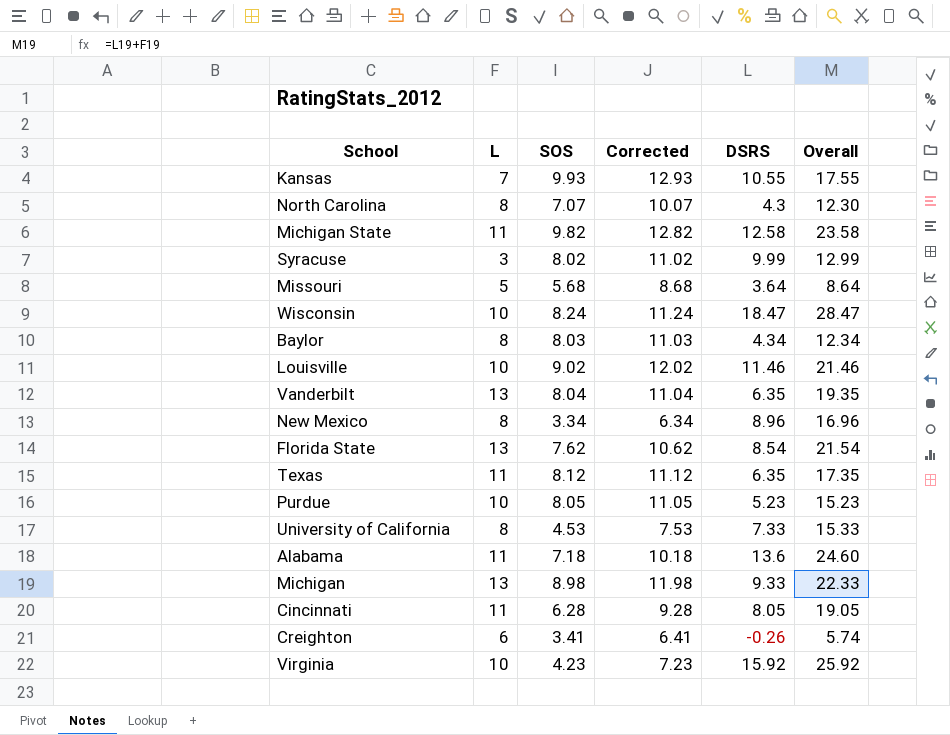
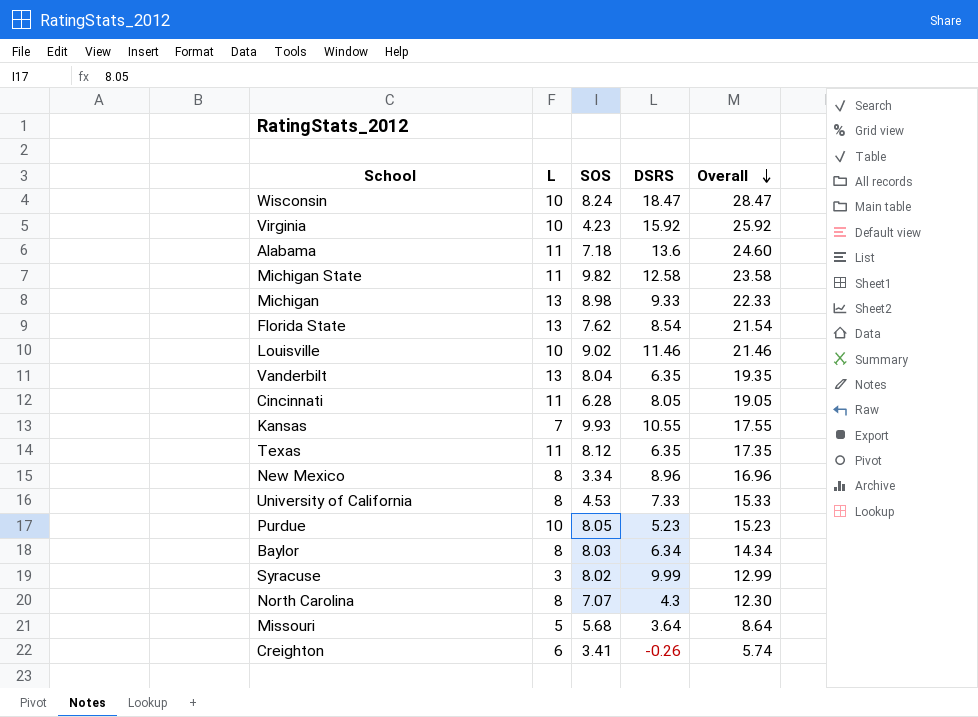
row order: none -> Overall descending
column Corrected | formula: [SOS] + 3 -> none
Baylor | DSRS: 4.34 -> 6.34
Baylor | Overall: 12.34 -> 14.34

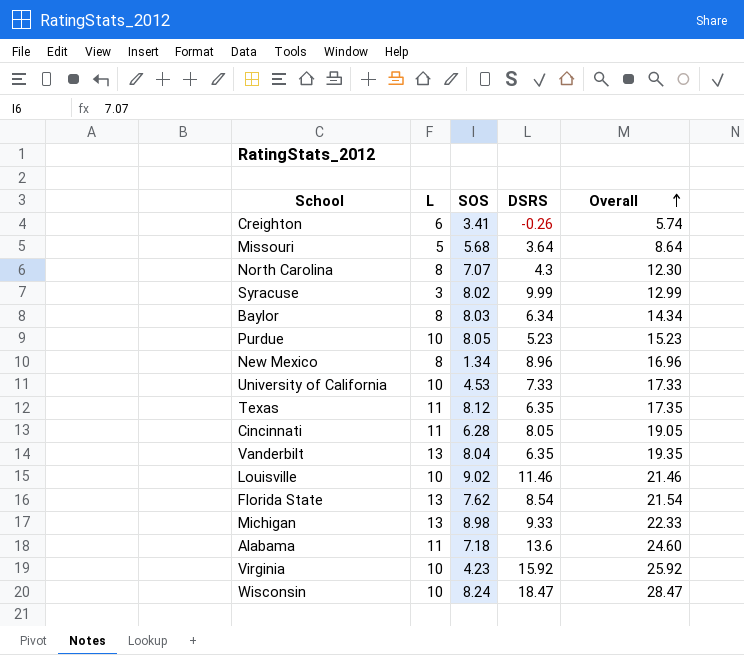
row order: Overall descending -> Overall ascending
row Michigan State: 11 | 9.82 | 12.58 | 23.58 -> none
row Kansas: 7 | 9.93 | 10.55 | 17.55 -> none
New Mexico | SOS: 3.34 -> 1.34
University of California | L: 8 -> 10
University of California | Overall: 15.33 -> 17.33

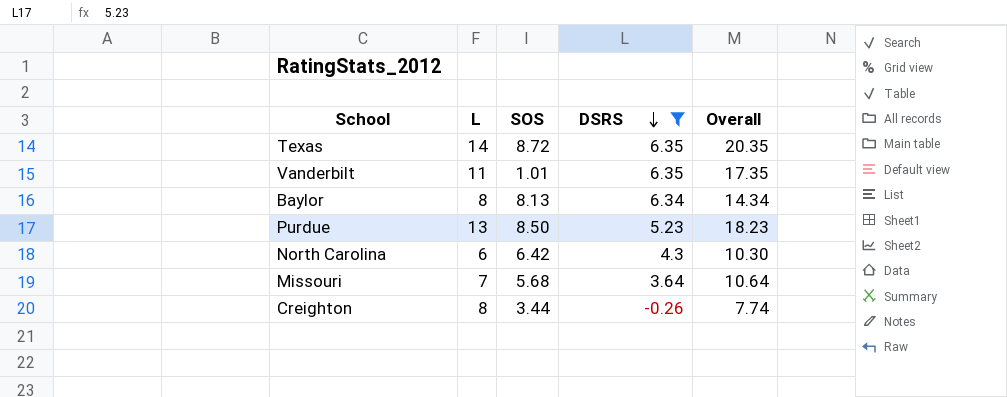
filter: none -> DSRS <= 6.35
row order: Overall ascending -> DSRS descending
Texas | L: 11 -> 14
Texas | SOS: 8.12 -> 8.72
Texas | Overall: 17.35 -> 20.35
Vanderbilt | L: 13 -> 11
Vanderbilt | SOS: 8.04 -> 1.01
Vanderbilt | Overall: 19.35 -> 17.35
Baylor | SOS: 8.03 -> 8.13
Purdue | L: 10 -> 13
Purdue | SOS: 8.05 -> 8.50
Purdue | Overall: 15.23 -> 18.23
North Carolina | L: 8 -> 6
North Carolina | SOS: 7.07 -> 6.42
North Carolina | Overall: 12.30 -> 10.30
Missouri | L: 5 -> 7
Missouri | Overall: 8.64 -> 10.64
Creighton | L: 6 -> 8
Creighton | SOS: 3.41 -> 3.44
Creighton | Overall: 5.74 -> 7.74

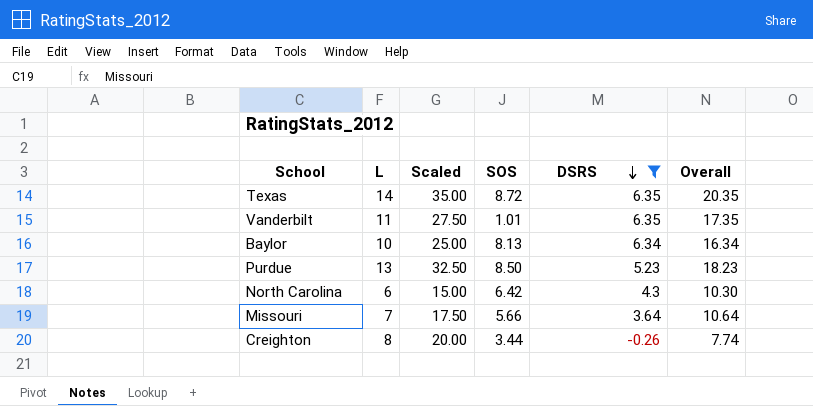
column Scaled | formula: none -> [L] * 2.5
Baylor | L: 8 -> 10
Baylor | Overall: 14.34 -> 16.34
Missouri | SOS: 5.68 -> 5.66

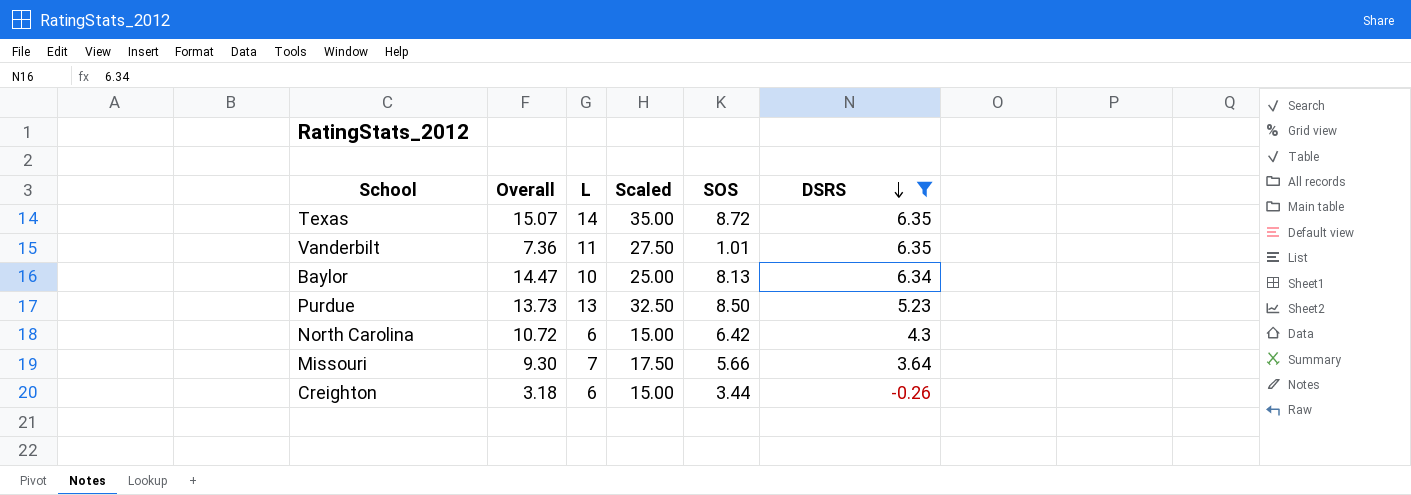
column Overall | formula: [L] + [DSRS] -> [SOS] + [DSRS]
column Overall | position: 6 -> 2
Creighton | L: 8 -> 6
Creighton | Scaled: 20.00 -> 15.00

